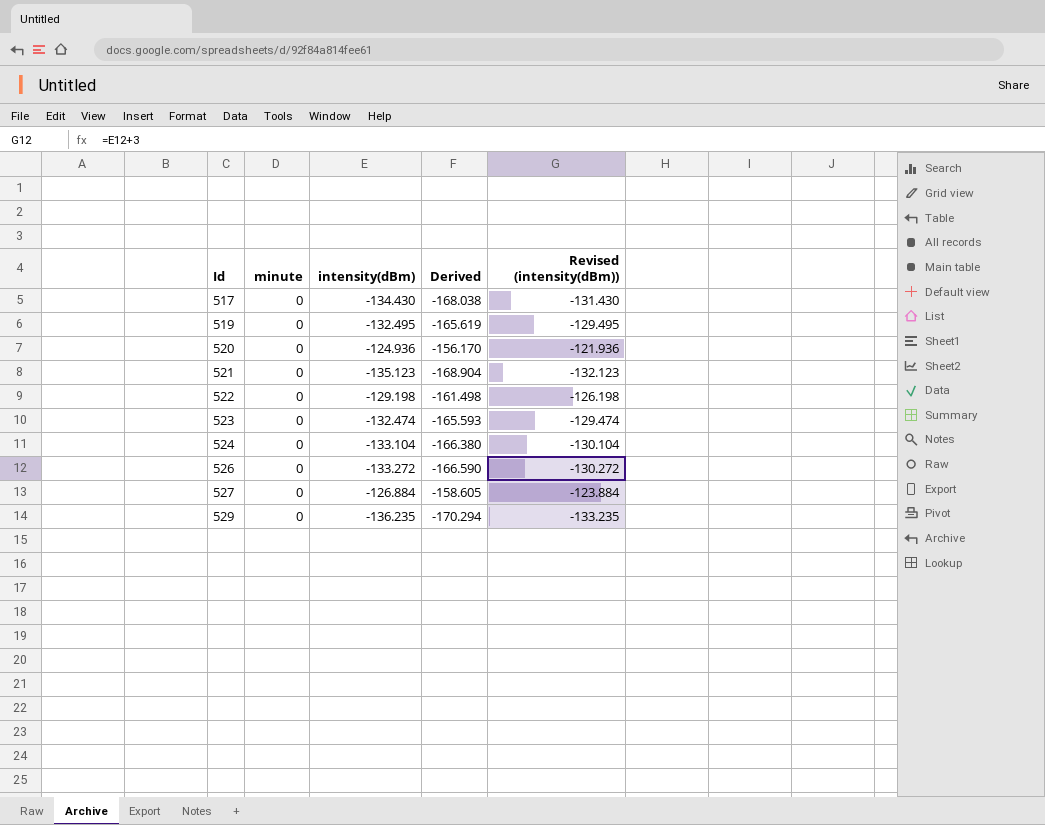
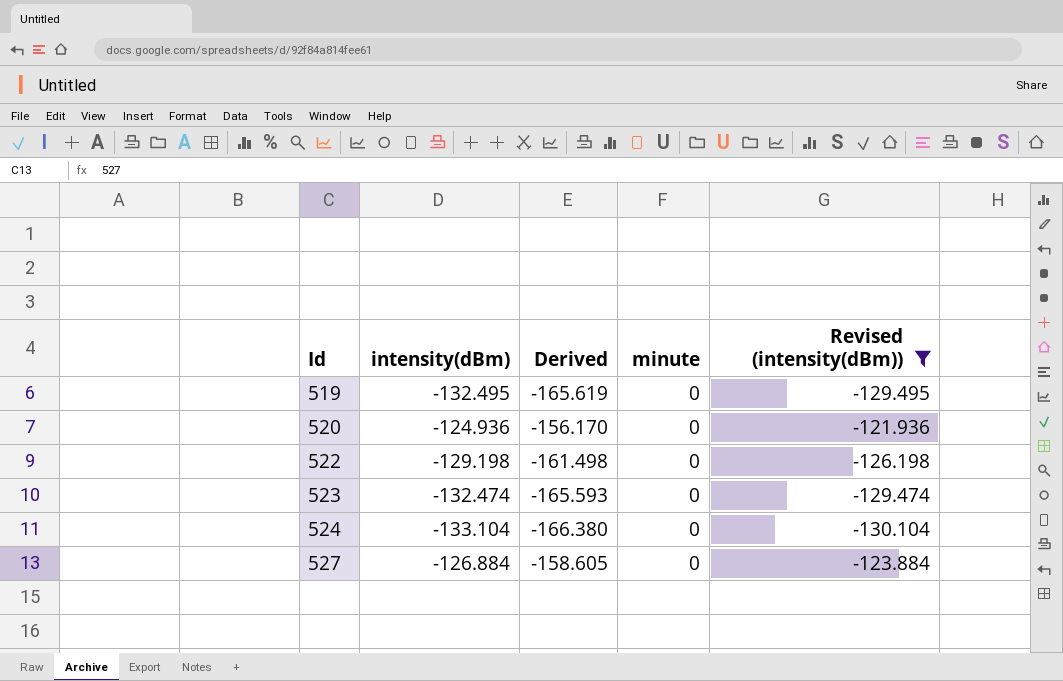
filter: none -> Revised (intensity(dBm)) >= -130.104
column minute | position: 2 -> 4

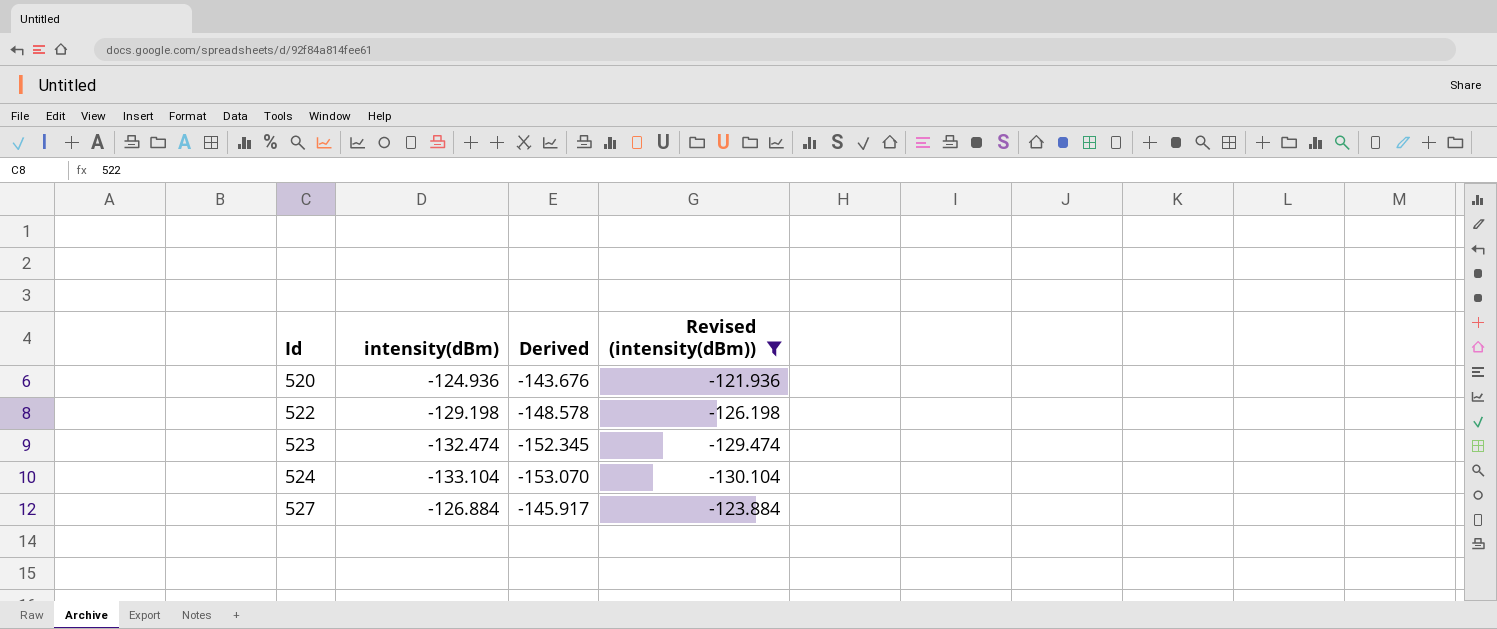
column minute | position: 4 -> none
column Derived | formula: [intensity(dBm)] * 1.25 -> [intensity(dBm)] * 1.15
row 519: -132.495 | -165.619 | 0 | -129.495 -> none

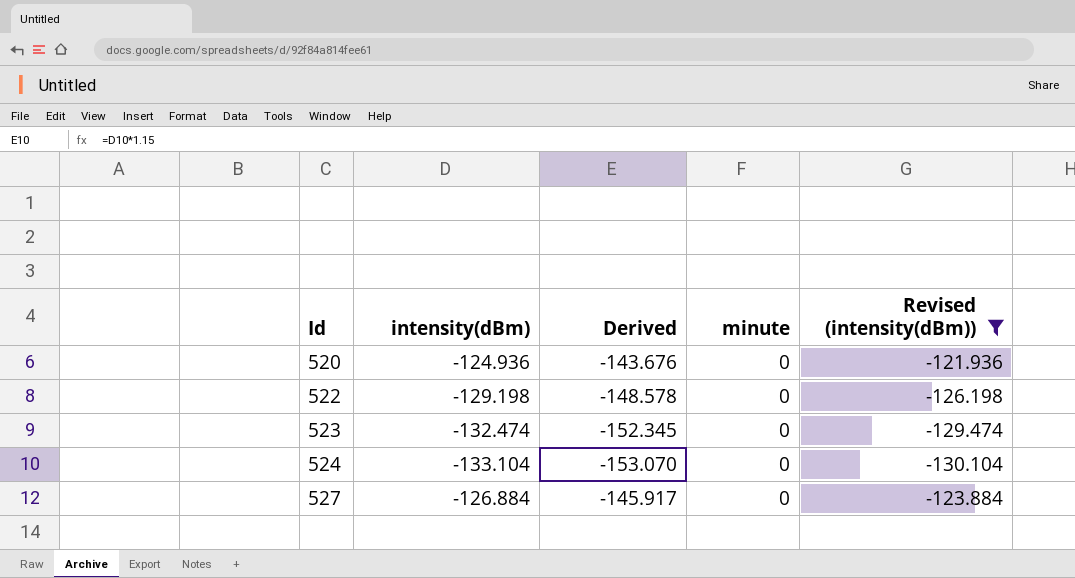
column minute | position: none -> 4

